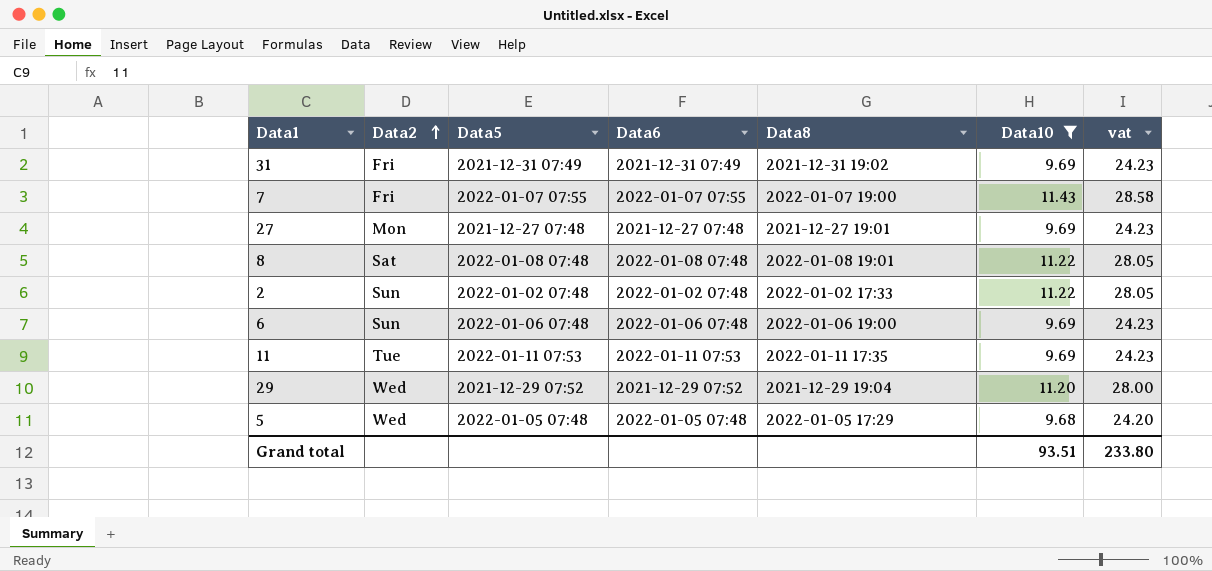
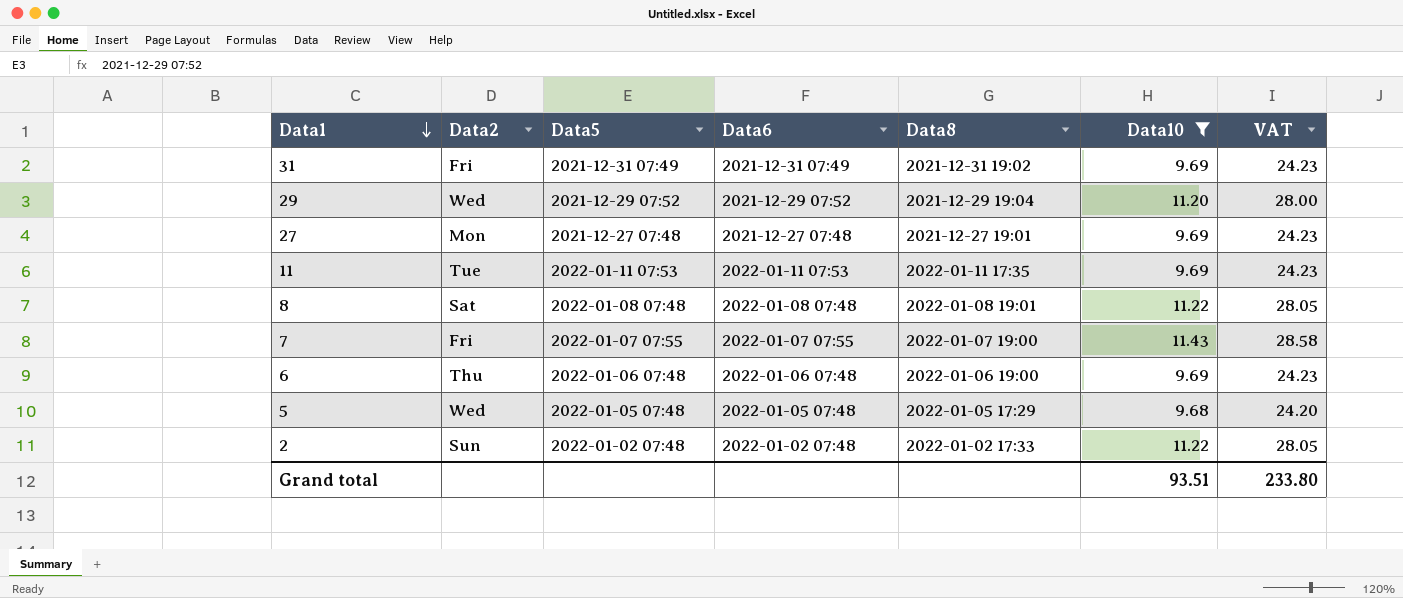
row order: Data2 ascending -> Data1 descending
column name: vat -> VAT
6 | Data2: Sun -> Thu

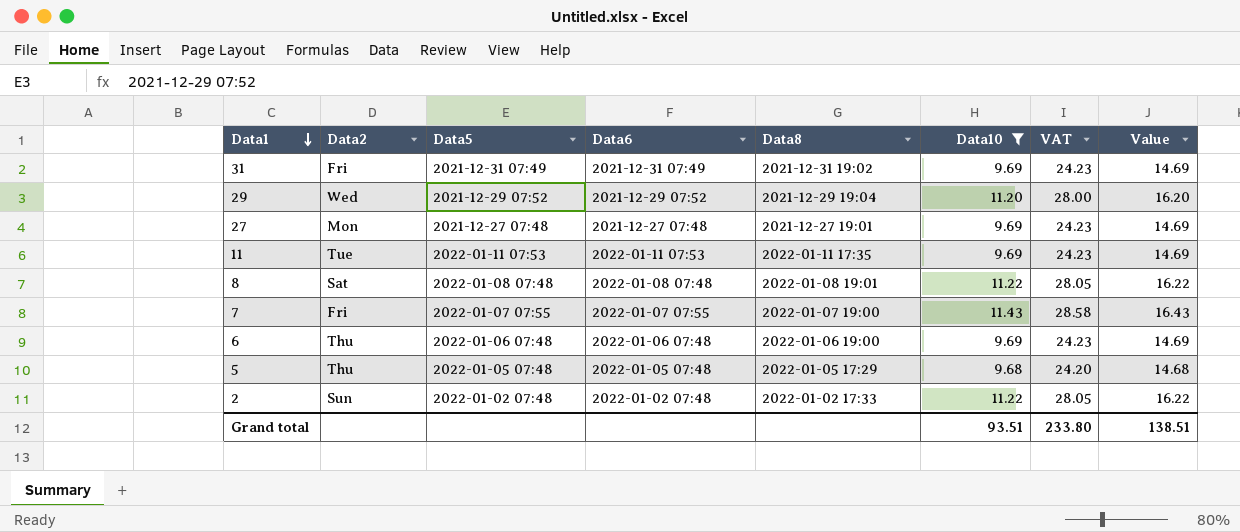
column Value | formula: none -> [Data10] + 5
5 | Data2: Wed -> Thu

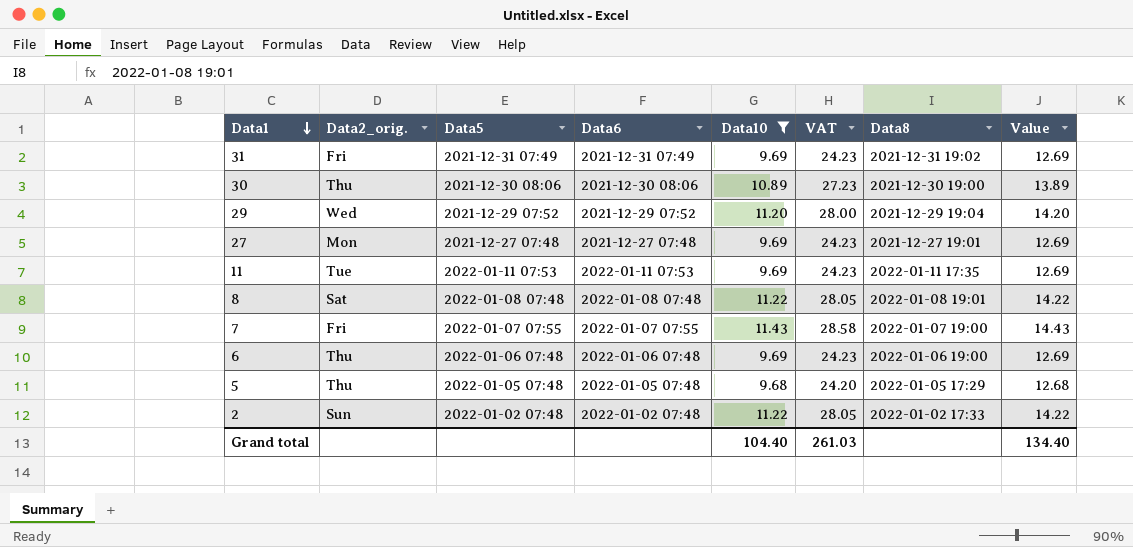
column name: Data2 -> Data2_orig.
column Data8 | position: 5 -> 7
column Value | formula: [Data10] + 5 -> [Data10] + 3
row 30: none -> Thu | 2021-12-30 08:06 | 2021-12-30 08:06 | 10.89 | 27.23 | 2021-12-30 19:00 | 13.89
Grand total | Data10: 93.51 -> 104.40
Grand total | VAT: 233.80 -> 261.03
Grand total | Value: 138.51 -> 134.40

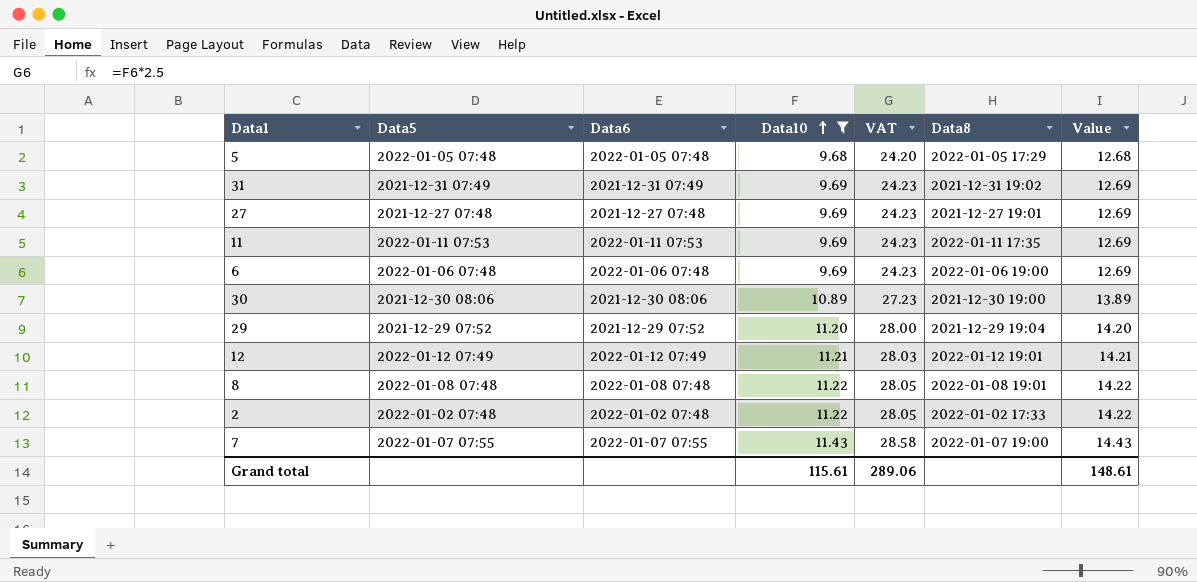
row order: Data1 descending -> Data10 ascending
column Data2_orig. | position: 2 -> none
row 12: none -> 2022-01-12 07:49 | 2022-01-12 07:49 | 11.21 | 28.03 | 2022-01-12 19:01 | 14.21
Grand total | Data10: 104.40 -> 115.61
Grand total | VAT: 261.03 -> 289.06
Grand total | Value: 134.40 -> 148.61

